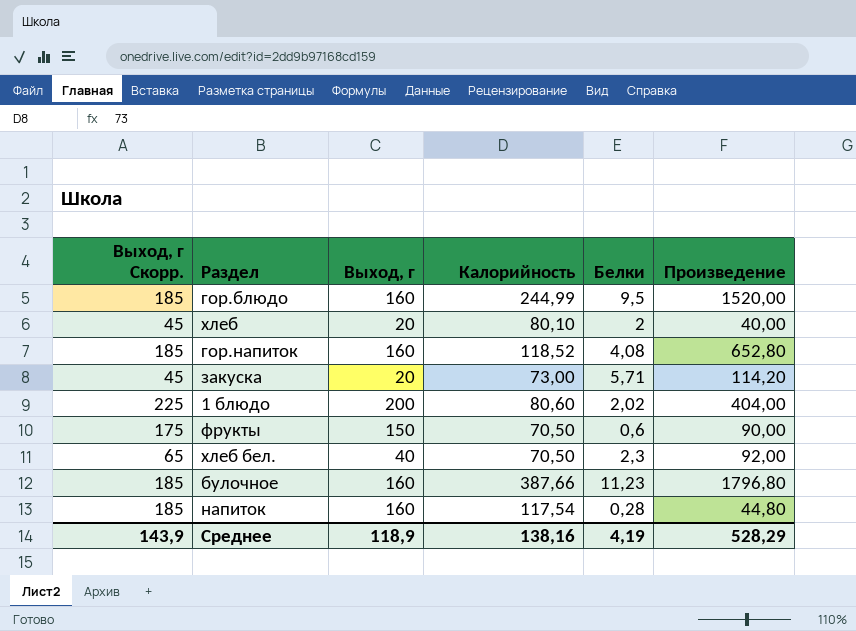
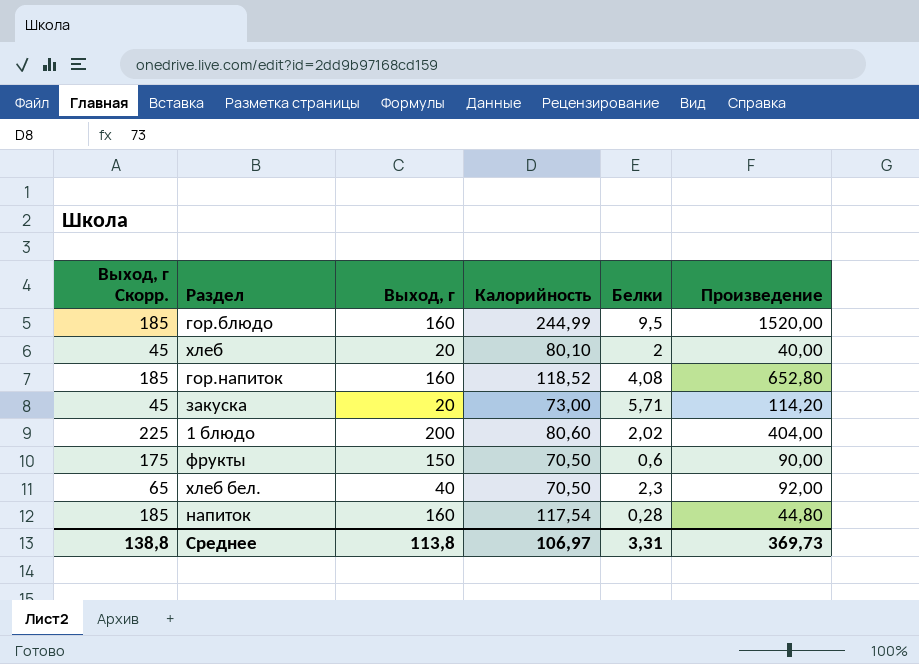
row булочное: 185 | 160 | 387,66 | 11,23 | 1796,80 -> none
Среднее | Выход, г Скорр.: 143,9 -> 138,8
Среднее | Выход, г: 118,9 -> 113,8
Среднее | Калорийность: 138,16 -> 106,97
Среднее | Белки: 4,19 -> 3,31
Среднее | Произведение: 528,29 -> 369,73

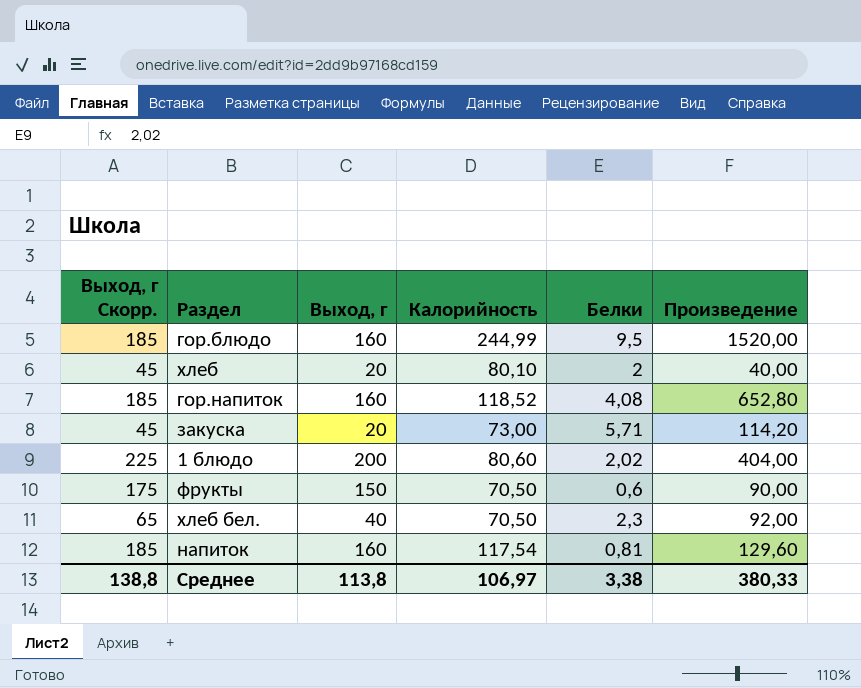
напиток | Белки: 0,28 -> 0,81
напиток | Произведение: 44,80 -> 129,60
Среднее | Белки: 3,31 -> 3,38
Среднее | Произведение: 369,73 -> 380,33

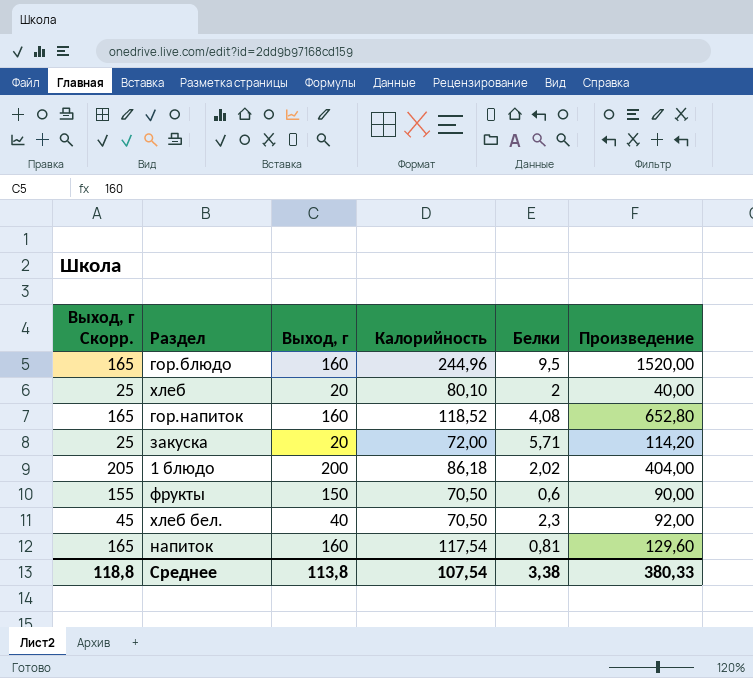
column Выход, г Скорр. | formula: [Выход, г] + 25 -> [Выход, г] + 5
гор.блюдо | Калорийность: 244,99 -> 244,96
закуска | Калорийность: 73,00 -> 72,00
1 блюдо | Калорийность: 80,60 -> 86,18
Среднее | Выход, г Скорр.: 138,8 -> 118,8
Среднее | Калорийность: 106,97 -> 107,54

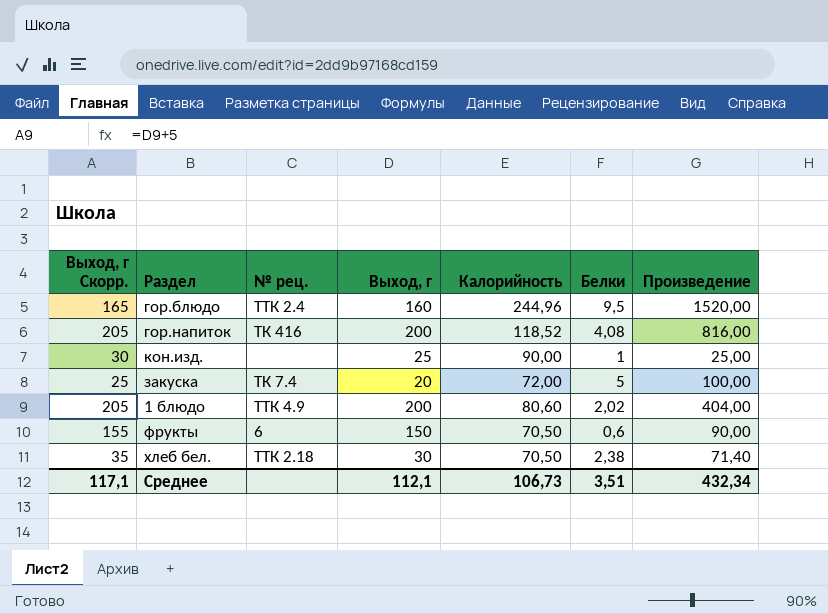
column № рец. | position: none -> 3
row хлеб: 25 | 20 | 80,10 | 2 | 40,00 -> none
row напиток: 165 | 160 | 117,54 | 0,81 | 129,60 -> none
гор.напиток | Выход, г Скорр.: 165 -> 205
гор.напиток | Выход, г: 160 -> 200
гор.напиток | Произведение: 652,80 -> 816,00
row кон.изд.: none -> 30 | none | 25 | 90,00 | 1 | 25,00
закуска | Белки: 5,71 -> 5
закуска | Произведение: 114,20 -> 100,00
1 блюдо | Калорийность: 86,18 -> 80,60
хлеб бел. | Выход, г Скорр.: 45 -> 35
хлеб бел. | Выход, г: 40 -> 30
хлеб бел. | Белки: 2,3 -> 2,38
хлеб бел. | Произведение: 92,00 -> 71,40
Среднее | Выход, г Скорр.: 118,8 -> 117,1
Среднее | Выход, г: 113,8 -> 112,1
Среднее | Калорийность: 107,54 -> 106,73
Среднее | Белки: 3,38 -> 3,51
Среднее | Произведение: 380,33 -> 432,34

